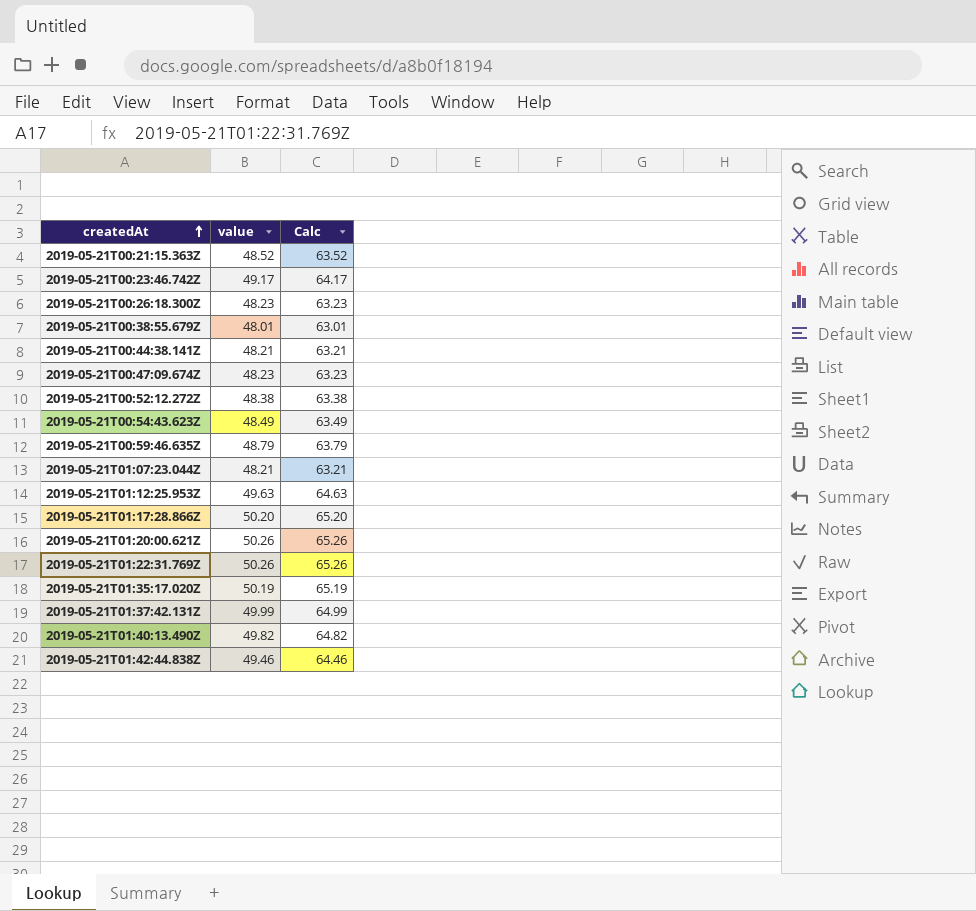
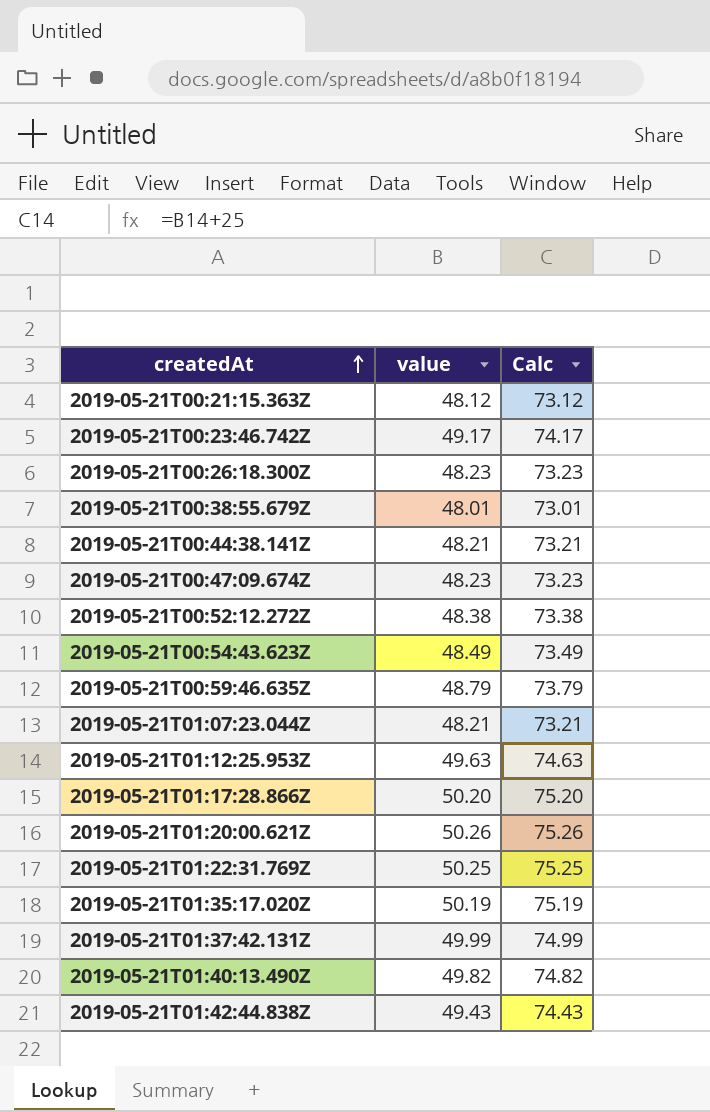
column Calc | formula: [value] + 15 -> [value] + 25
2019-05-21T00:21:15.363Z | value: 48.52 -> 48.12
2019-05-21T01:22:31.769Z | value: 50.26 -> 50.25
2019-05-21T01:42:44.838Z | value: 49.46 -> 49.43

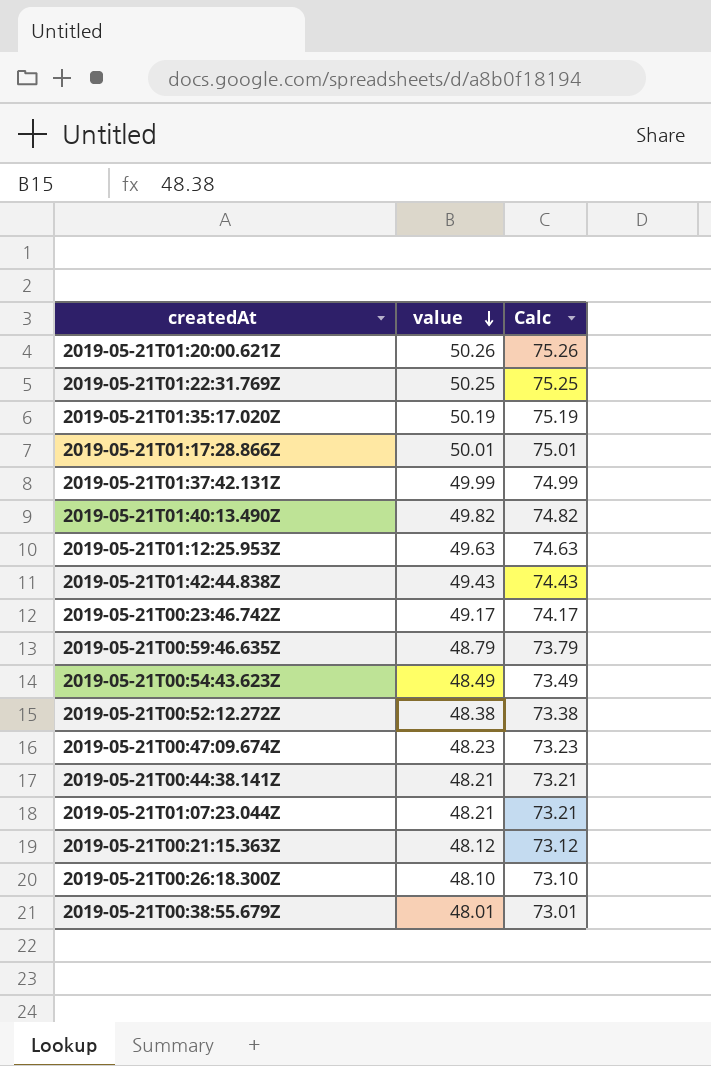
row order: createdAt ascending -> value descending
2019-05-21T01:17:28.866Z | value: 50.20 -> 50.01
2019-05-21T01:17:28.866Z | Calc: 75.20 -> 75.01
2019-05-21T00:26:18.300Z | value: 48.23 -> 48.10
2019-05-21T00:26:18.300Z | Calc: 73.23 -> 73.10

